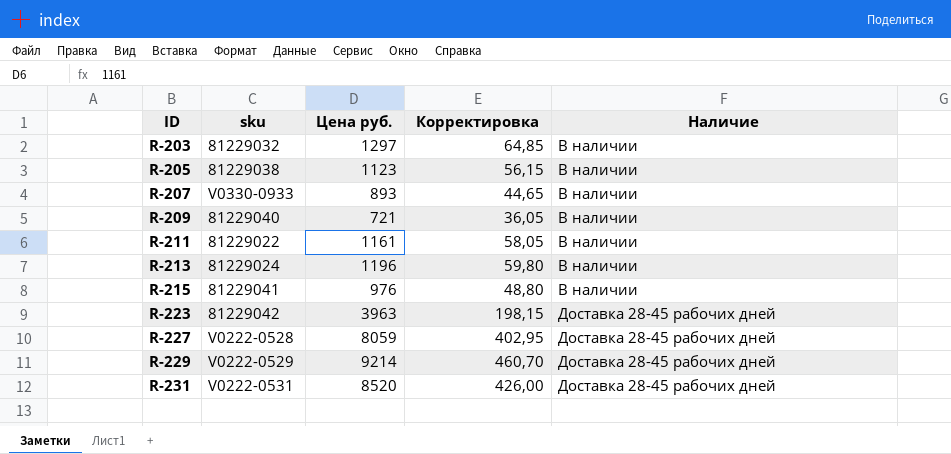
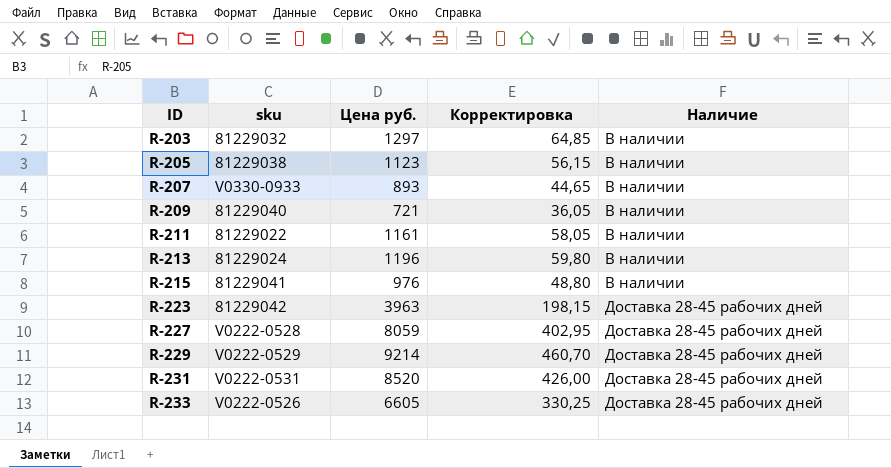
row R-233: none -> V0222-0526 | 6605 | 330,25 | Доставка 28-45 рабочих дней

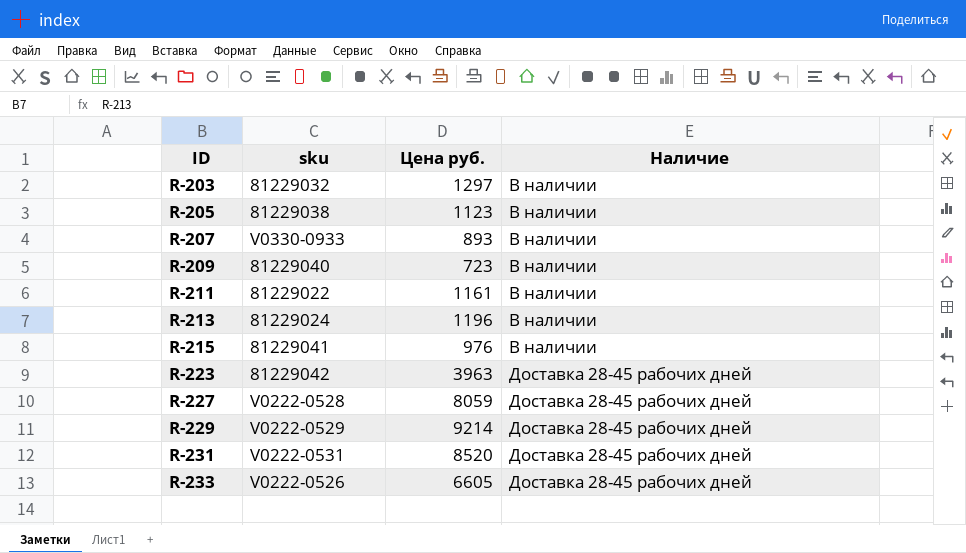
column Корректировка | formula: [Цена руб.] * 0,05 -> none
R-209 | Цена руб.: 721 -> 723

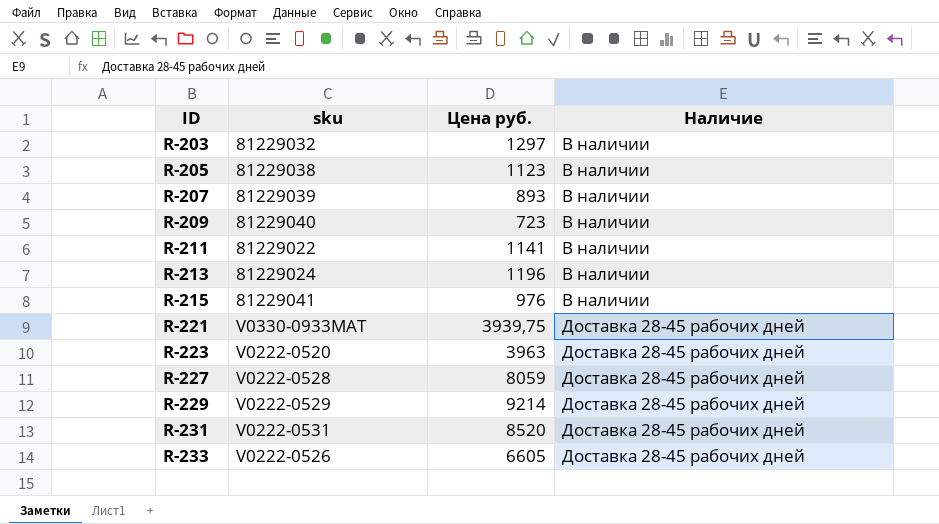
R-207 | sku: V0330-0933 -> 81229039
R-211 | Цена руб.: 1161 -> 1141
row R-221: none -> V0330-0933MAT | 3939,75 | Доставка 28-45 рабочих дней
R-223 | sku: 81229042 -> V0222-0520

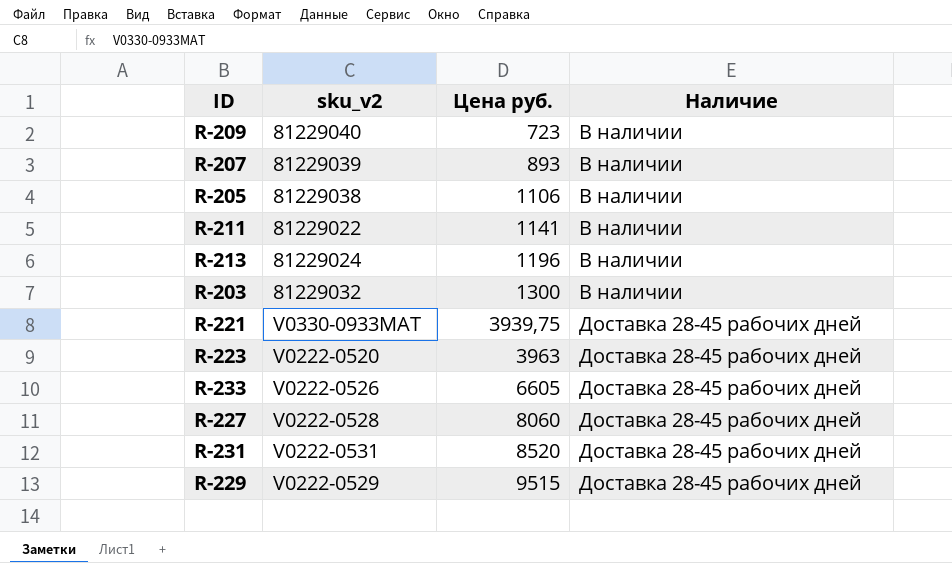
row order: ID ascending -> Цена руб. ascending
column name: sku -> sku_v2
row R-215: 81229041 | 976 | В наличии -> none
R-205 | Цена руб.: 1123 -> 1106
R-203 | Цена руб.: 1297 -> 1300
R-227 | Цена руб.: 8059 -> 8060
R-229 | Цена руб.: 9214 -> 9515

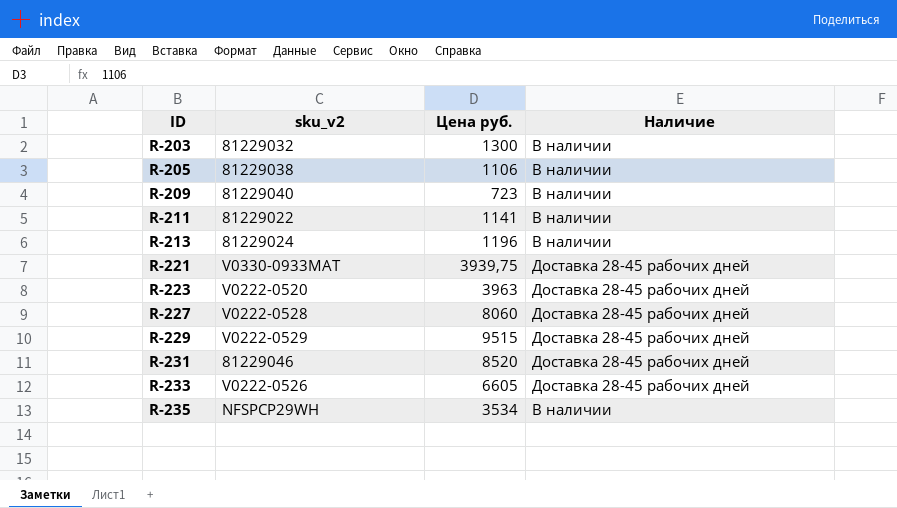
row order: Цена руб. ascending -> ID ascending
row R-207: 81229039 | 893 | В наличии -> none
R-231 | sku_v2: V0222-0531 -> 81229046
row R-235: none -> NFSPCP29WH | 3534 | В наличии

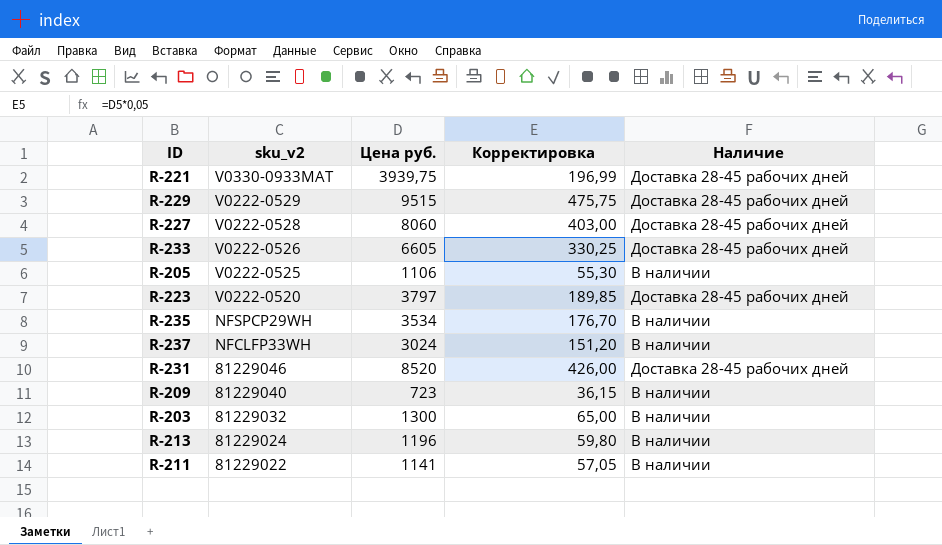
row order: ID ascending -> sku_v2 descending
column Корректировка | formula: none -> [Цена руб.] * 0,05
R-205 | sku_v2: 81229038 -> V0222-0525
R-223 | Цена руб.: 3963 -> 3797
row R-237: none -> NFCLFP33WH | 3024 | 151,20 | В наличии

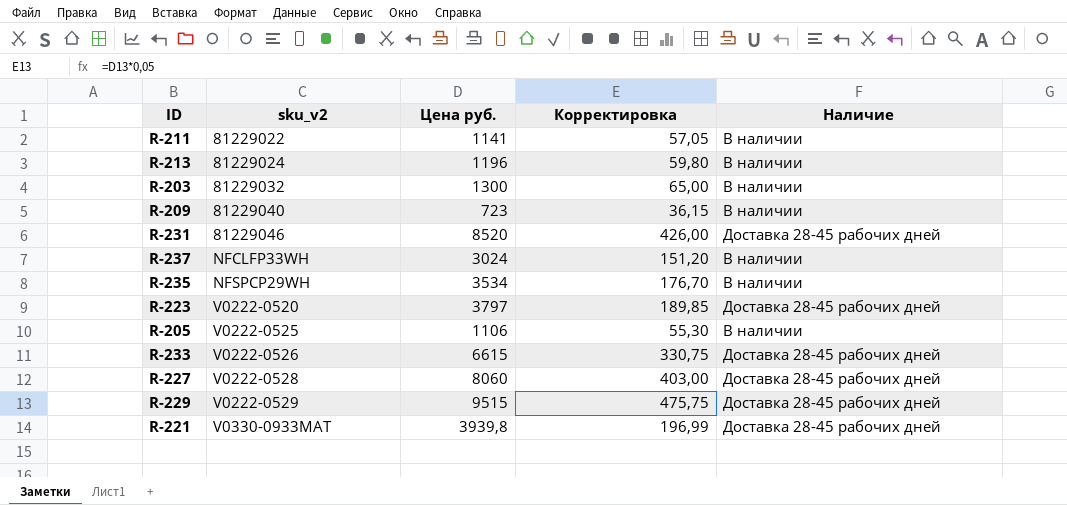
row order: sku_v2 descending -> sku_v2 ascending
R-233 | Цена руб.: 6605 -> 6615
R-233 | Корректировка: 330,25 -> 330,75
R-221 | Цена руб.: 3939,75 -> 3939,8

